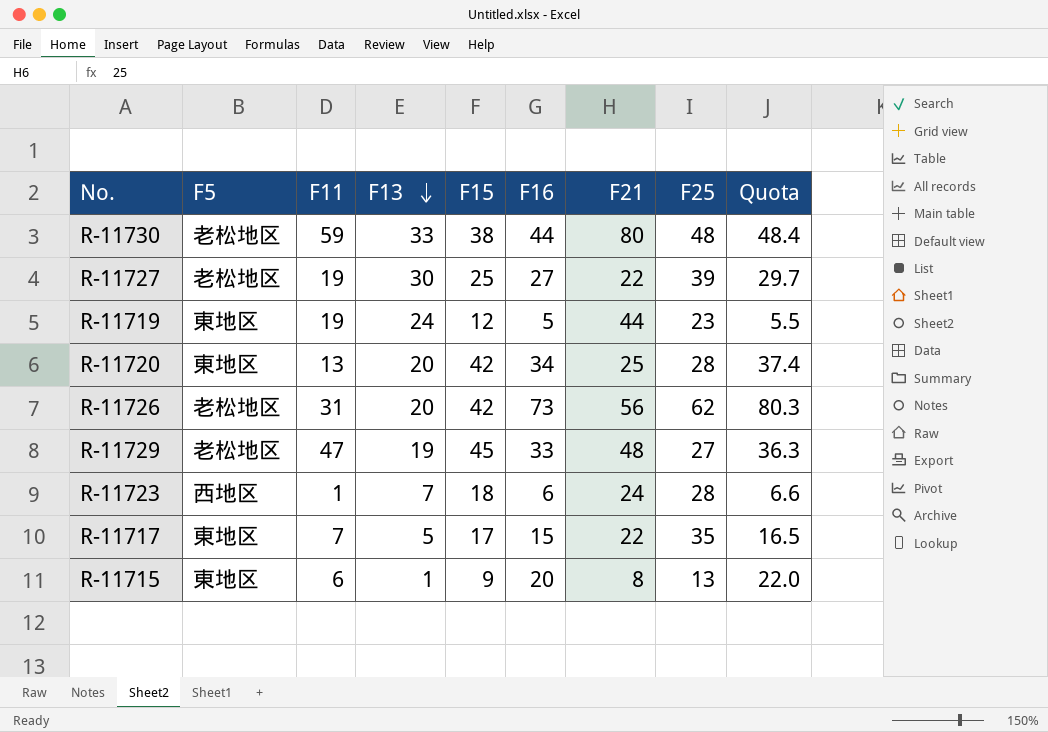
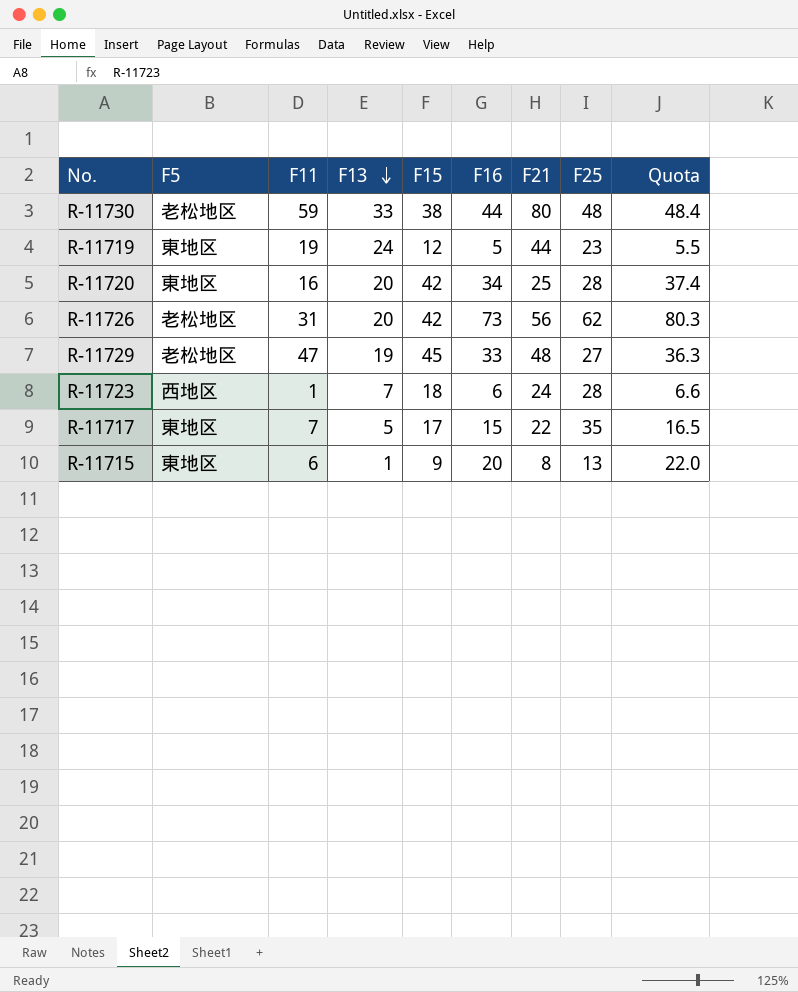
row R-11727: 老松地区 | 19 | 30 | 25 | 27 | 22 | 39 | 29.7 -> none
R-11720 | F11: 13 -> 16

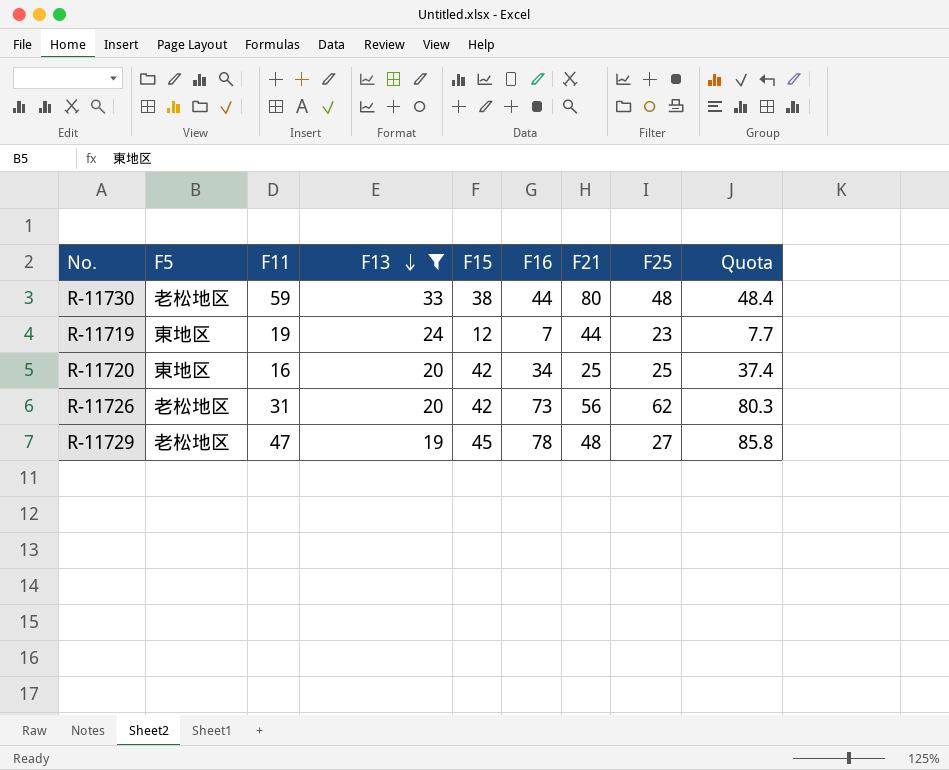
filter: none -> F13 >= 19
R-11719 | F16: 5 -> 7
R-11719 | Quota: 5.5 -> 7.7
R-11720 | F25: 28 -> 25
R-11729 | F16: 33 -> 78
R-11729 | Quota: 36.3 -> 85.8

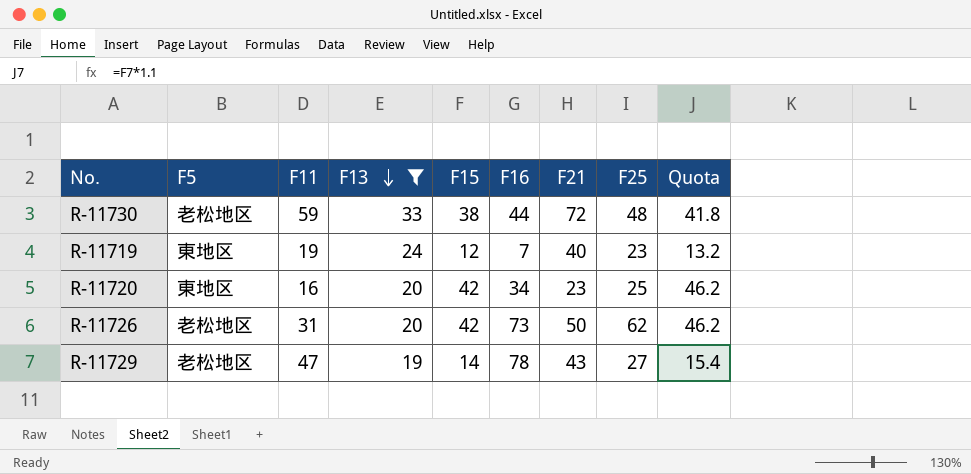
column Quota | formula: [F16] * 1.1 -> [F15] * 1.1
R-11730 | F21: 80 -> 72
R-11719 | F21: 44 -> 40
R-11720 | F21: 25 -> 23
R-11726 | F21: 56 -> 50
R-11729 | F15: 45 -> 14
R-11729 | F21: 48 -> 43

